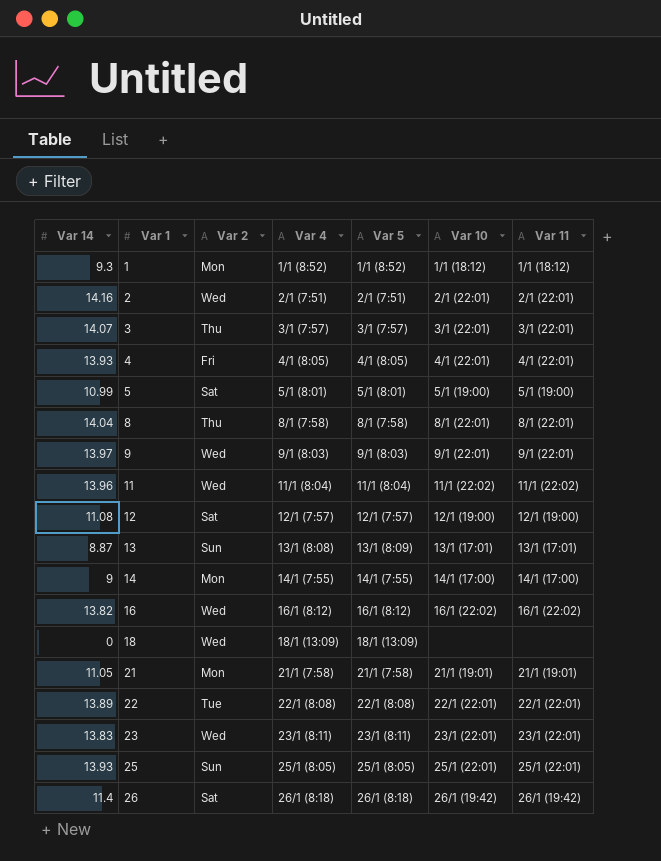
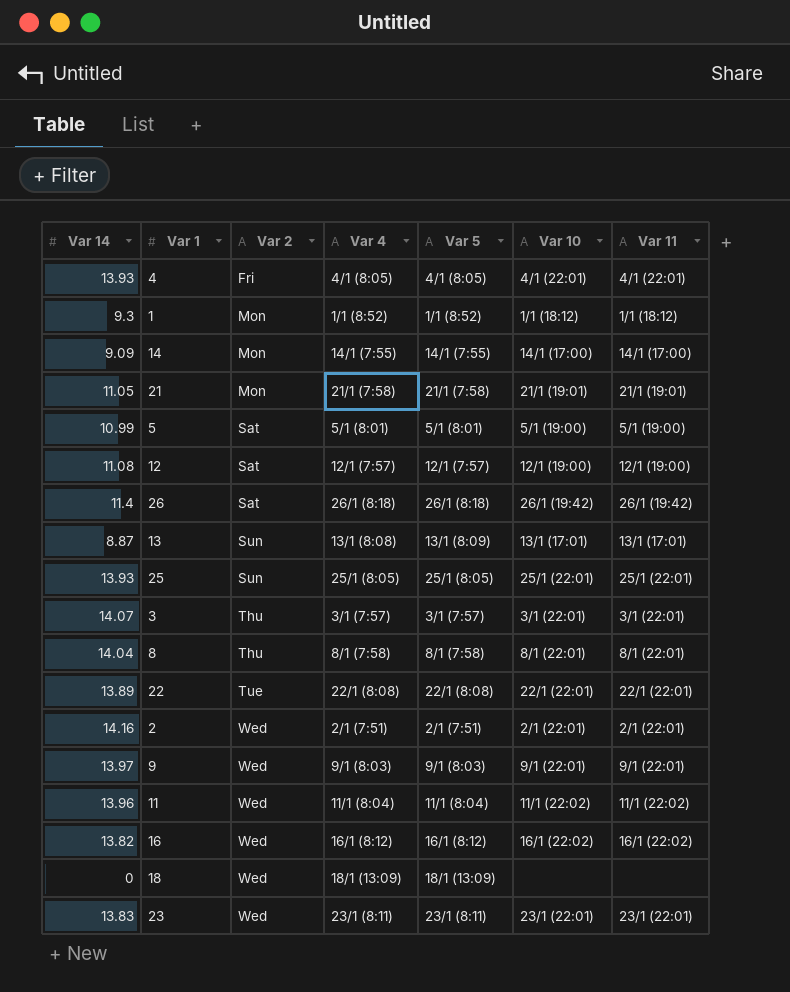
row order: Var 1 ascending -> Var 2 ascending
14 | Var 14: 9 -> 9.09

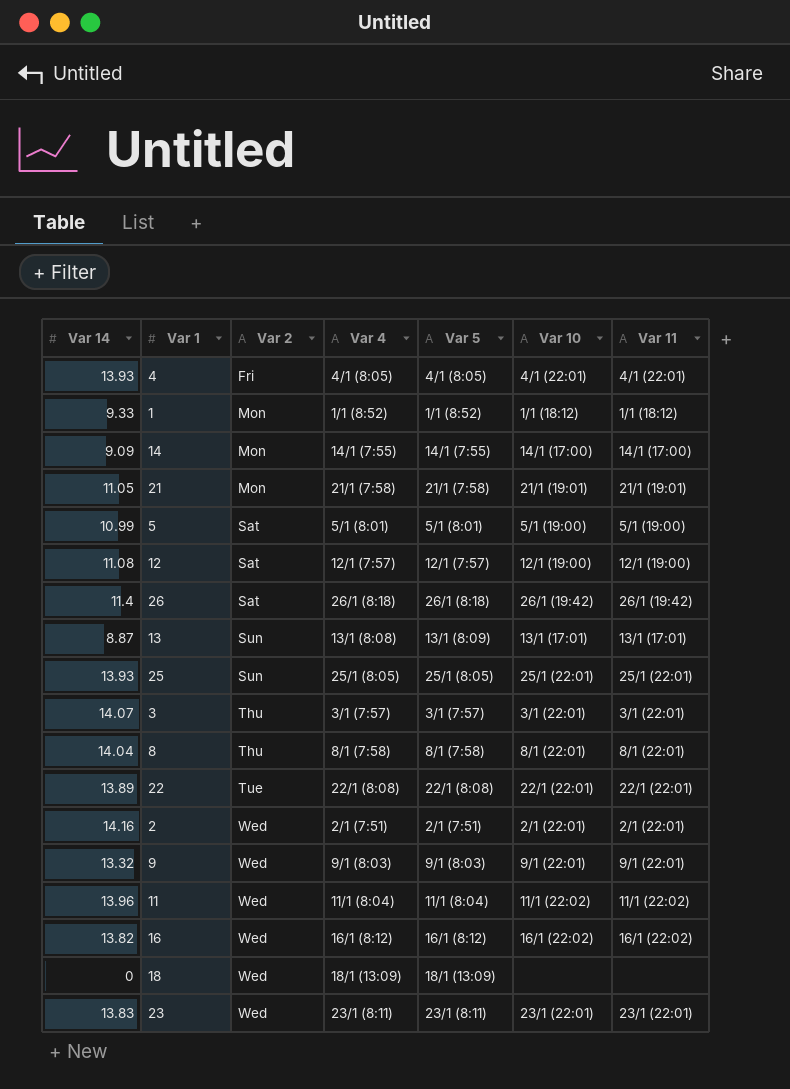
1 | Var 14: 9.3 -> 9.33
9 | Var 14: 13.97 -> 13.32

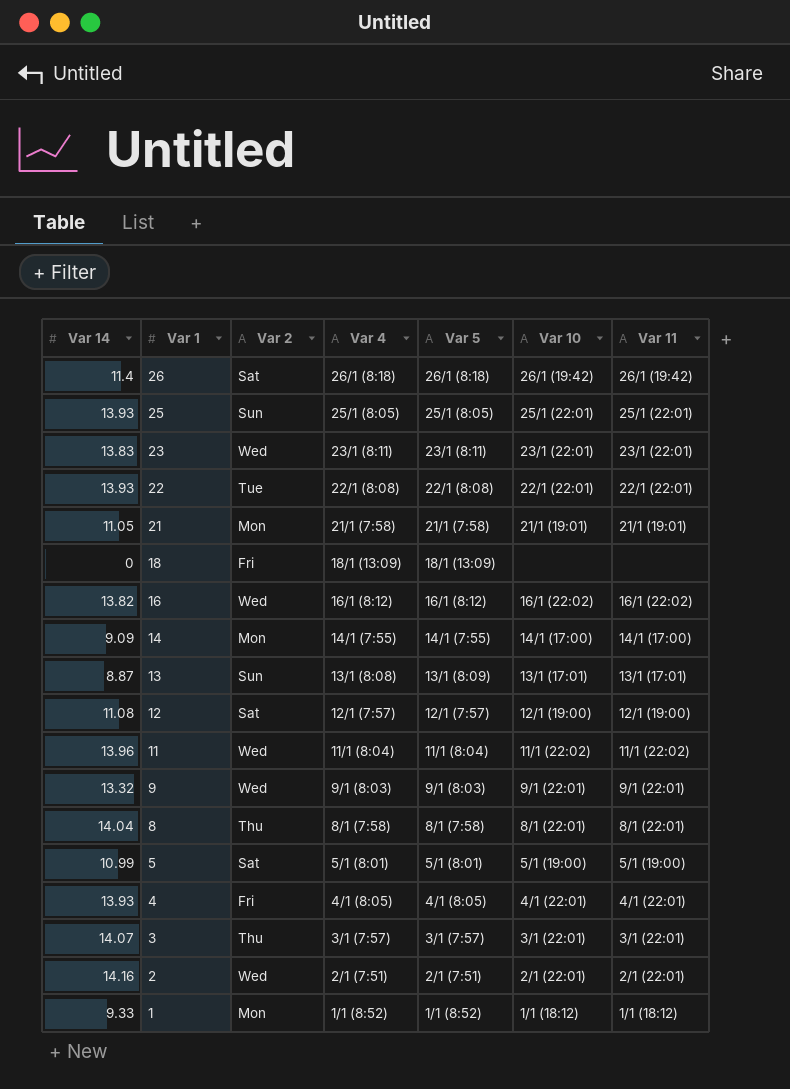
row order: Var 2 ascending -> Var 1 descending
22 | Var 14: 13.89 -> 13.93
18 | Var 2: Wed -> Fri

